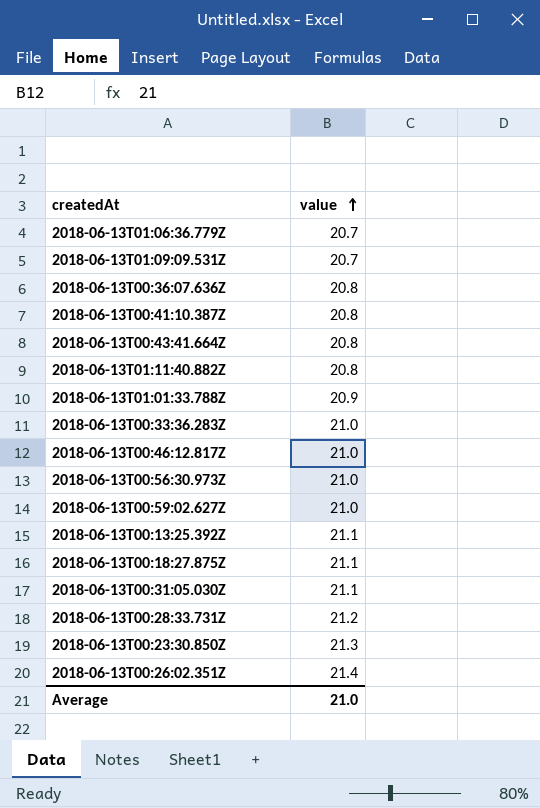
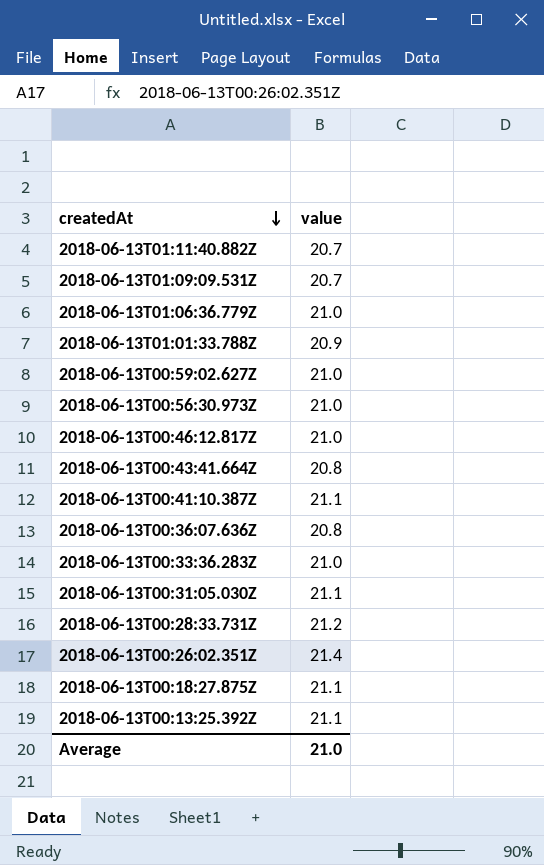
row order: value ascending -> createdAt descending
row 2018-06-13T00:23:30.850Z: 21.3 -> none
2018-06-13T01:11:40.882Z | value: 20.8 -> 20.7
2018-06-13T01:06:36.779Z | value: 20.7 -> 21.0
2018-06-13T00:41:10.387Z | value: 20.8 -> 21.1

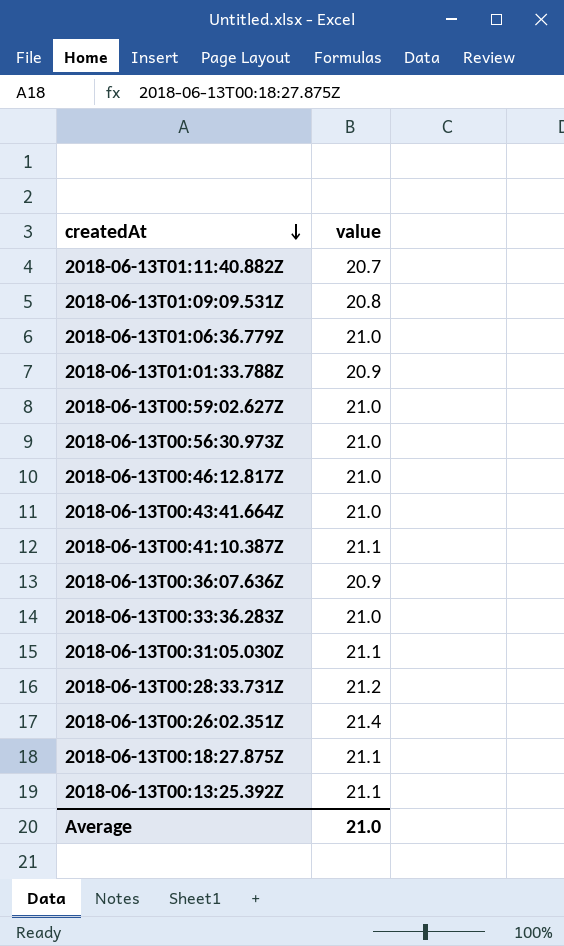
2018-06-13T01:09:09.531Z | value: 20.7 -> 20.8
2018-06-13T00:43:41.664Z | value: 20.8 -> 21.0
2018-06-13T00:36:07.636Z | value: 20.8 -> 20.9

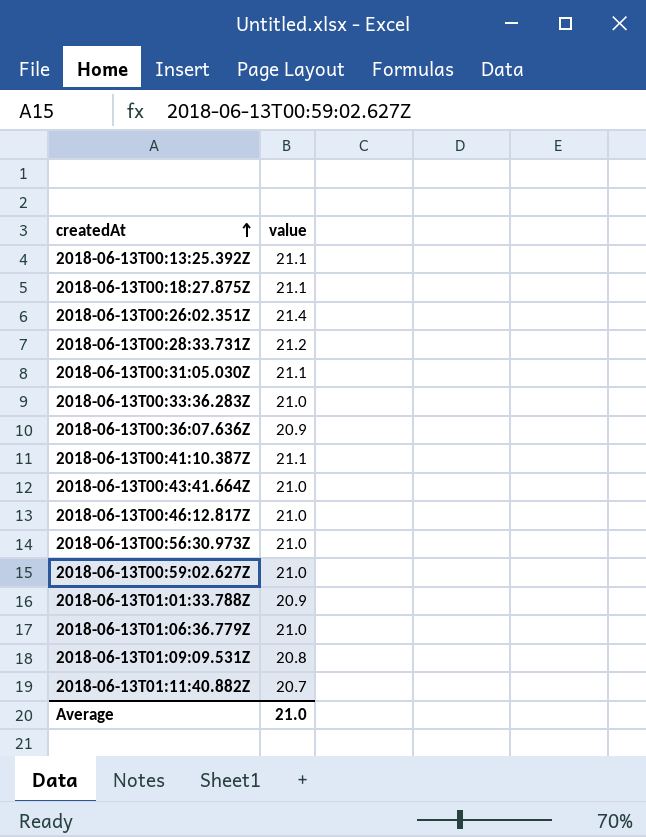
row order: createdAt descending -> createdAt ascending

